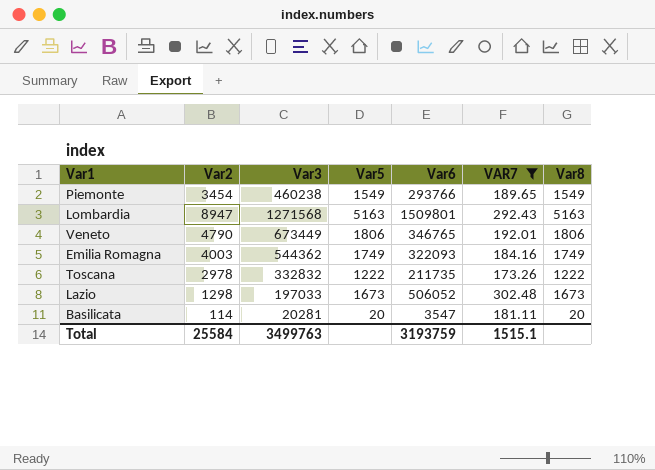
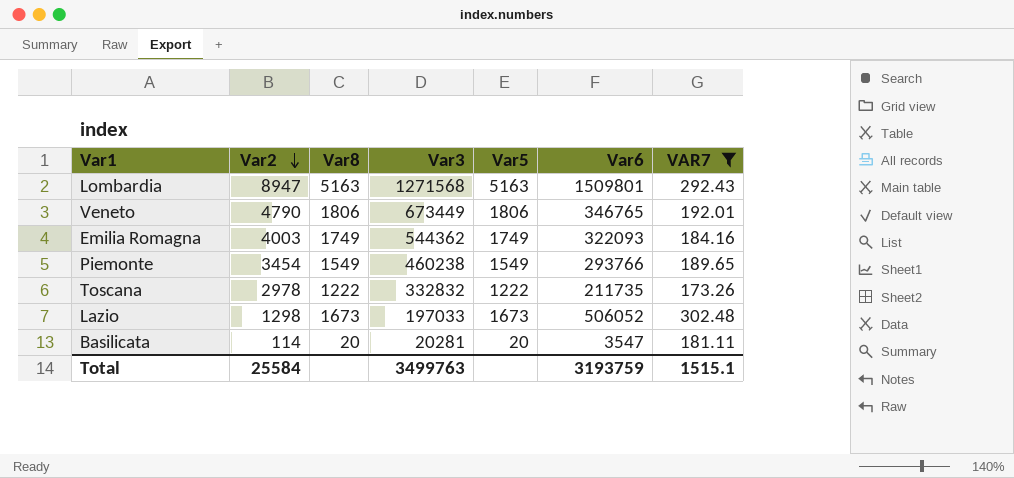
row order: none -> Var2 descending
column Var8 | position: 7 -> 3

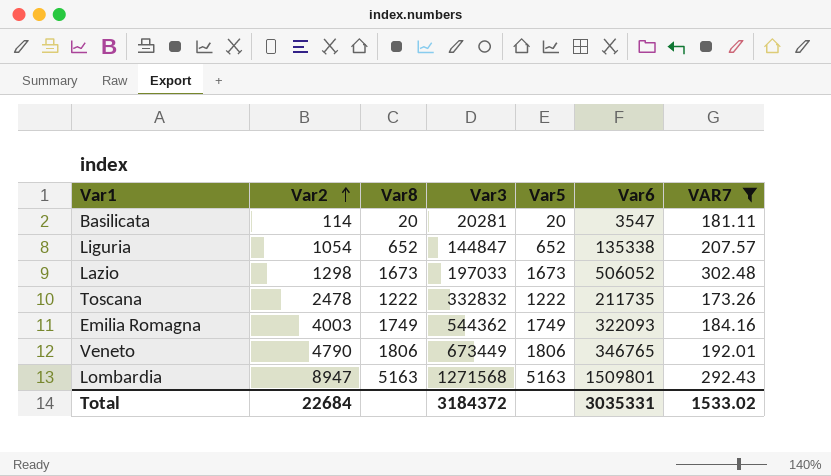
row order: Var2 descending -> Var2 ascending
row Piemonte: 3454 | 1549 | 460238 | 1549 | 293766 | 189.65 -> none
row Liguria: none -> 1054 | 652 | 144847 | 652 | 135338 | 207.57
Toscana | Var2: 2978 -> 2478
Total | Var2: 25584 -> 22684
Total | Var3: 3499763 -> 3184372
Total | Var6: 3193759 -> 3035331
Total | VAR7: 1515.1 -> 1533.02

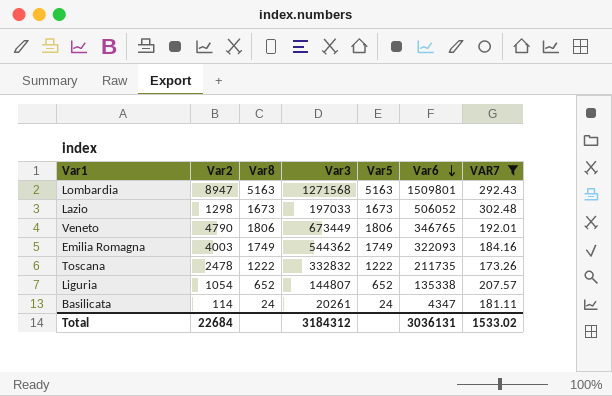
row order: Var2 ascending -> Var6 descending
Liguria | Var3: 144847 -> 144807
Basilicata | Var8: 20 -> 24
Basilicata | Var3: 20281 -> 20261
Basilicata | Var5: 20 -> 24
Basilicata | Var6: 3547 -> 4347
Total | Var3: 3184372 -> 3184312
Total | Var6: 3035331 -> 3036131

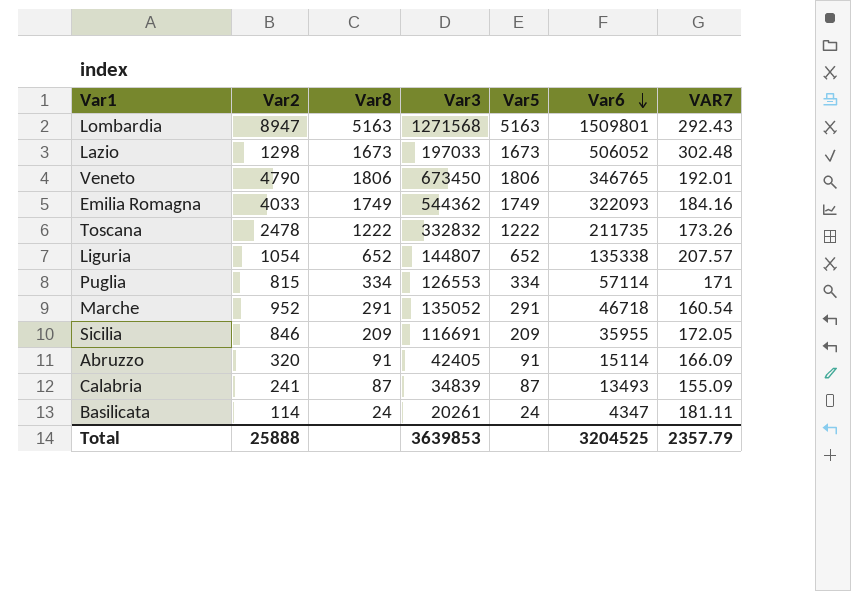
filter: VAR7 >= 173.26 -> none
Veneto | Var3: 673449 -> 673450
Emilia Romagna | Var2: 4003 -> 4033
Total | Var2: 22684 -> 25888
Total | Var3: 3184312 -> 3639853
Total | Var6: 3036131 -> 3204525
Total | VAR7: 1533.02 -> 2357.79

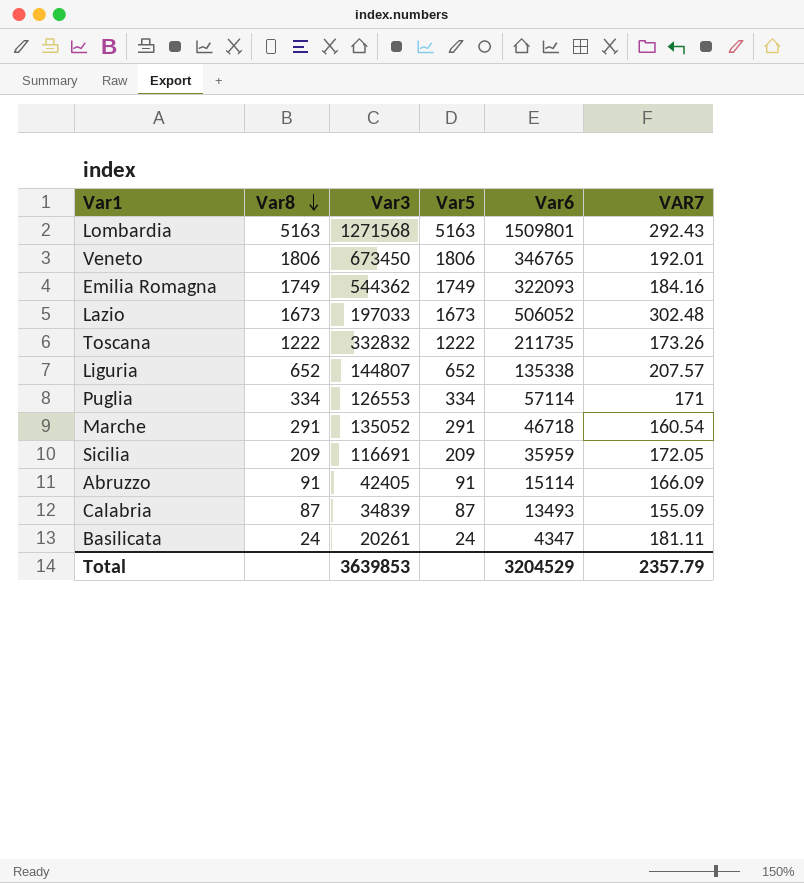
row order: Var6 descending -> Var8 descending
column Var2 | position: 2 -> none
Sicilia | Var6: 35955 -> 35959
Total | Var6: 3204525 -> 3204529

